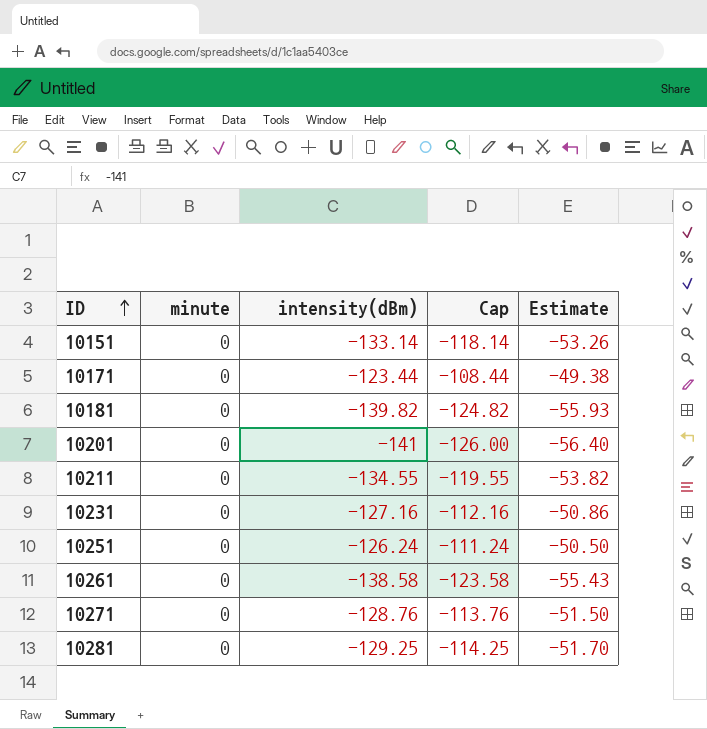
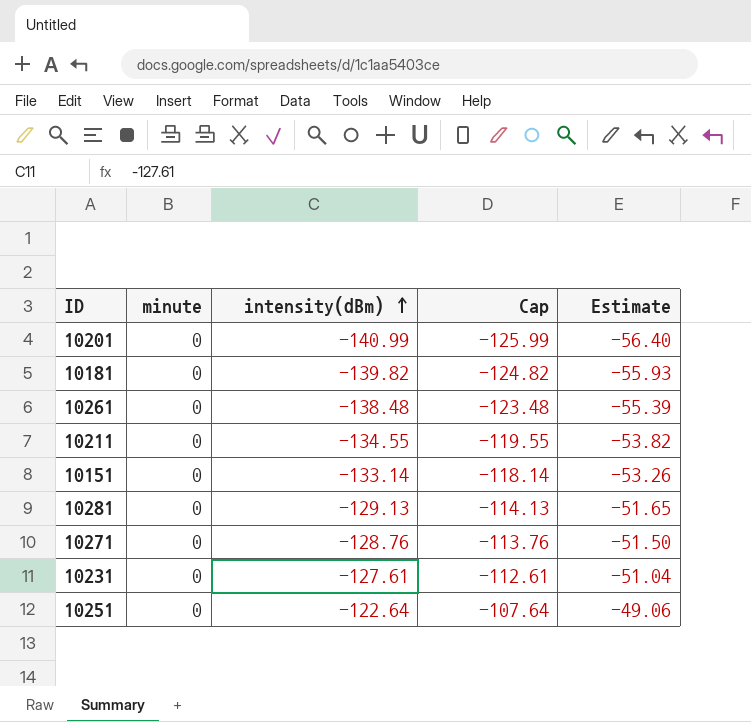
row order: ID ascending -> intensity(dBm) ascending
row 10171: 0 | -123.44 | -108.44 | -49.38 -> none
10201 | intensity(dBm): -141 -> -140.99
10201 | Cap: -126.00 -> -125.99
10261 | intensity(dBm): -138.58 -> -138.48
10261 | Cap: -123.58 -> -123.48
10261 | Estimate: -55.43 -> -55.39
10281 | intensity(dBm): -129.25 -> -129.13
10281 | Cap: -114.25 -> -114.13
10281 | Estimate: -51.70 -> -51.65
10231 | intensity(dBm): -127.16 -> -127.61
10231 | Cap: -112.16 -> -112.61
10231 | Estimate: -50.86 -> -51.04
10251 | intensity(dBm): -126.24 -> -122.64
10251 | Cap: -111.24 -> -107.64
10251 | Estimate: -50.50 -> -49.06

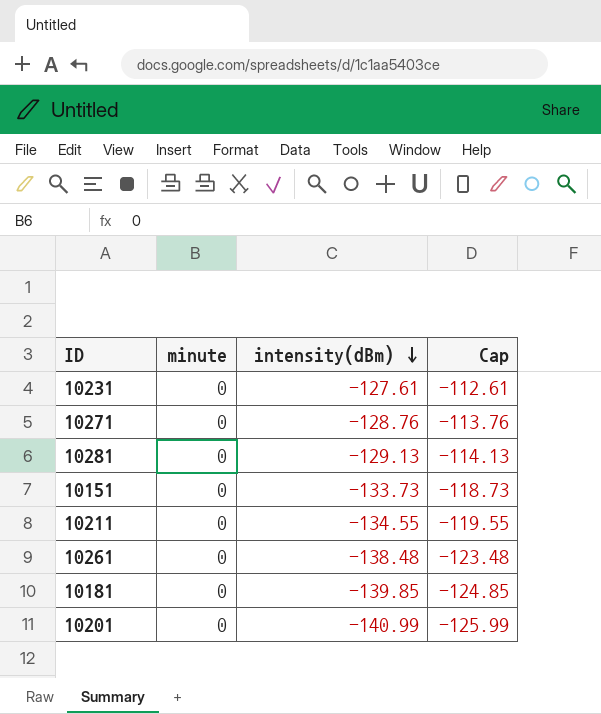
row order: intensity(dBm) ascending -> intensity(dBm) descending
column Estimate | formula: [intensity(dBm)] * 0.4 -> none
row 10251: 0 | -122.64 | -107.64 | -49.06 -> none
10151 | intensity(dBm): -133.14 -> -133.73
10151 | Cap: -118.14 -> -118.73
10181 | intensity(dBm): -139.82 -> -139.85
10181 | Cap: -124.82 -> -124.85

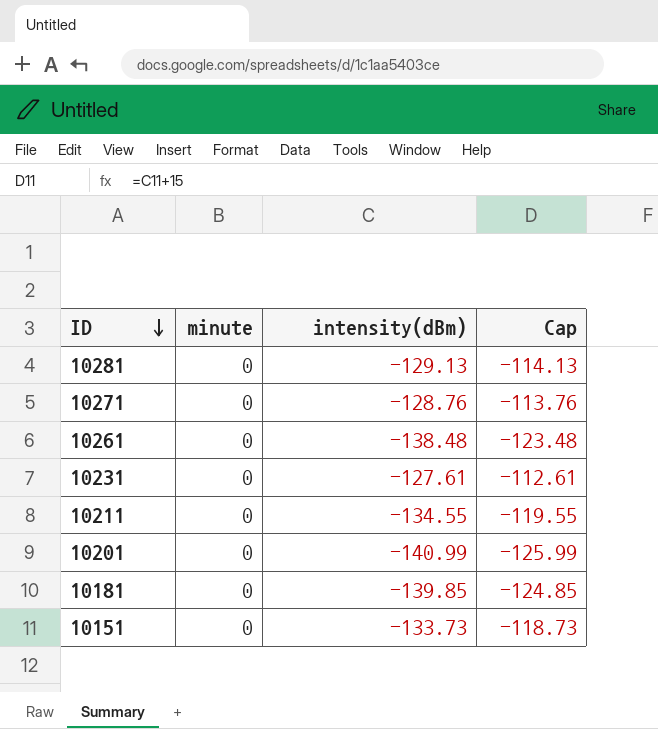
row order: intensity(dBm) descending -> ID descending

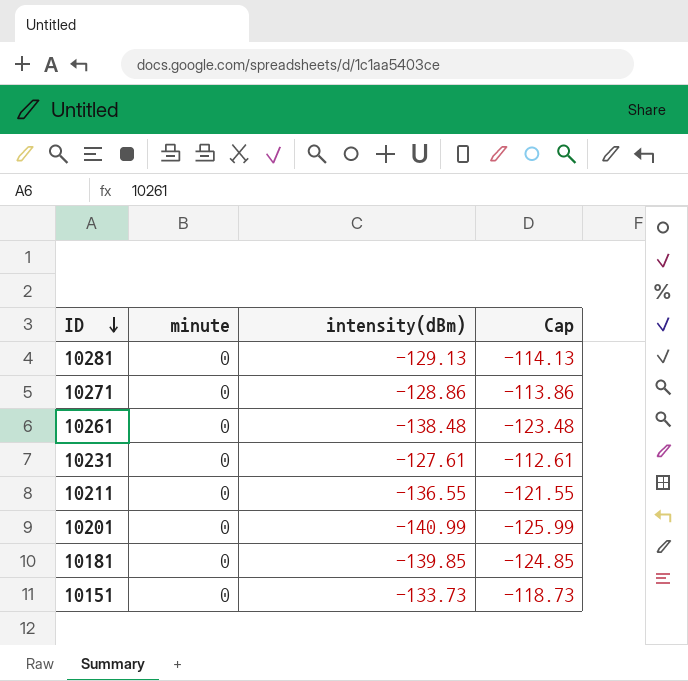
10271 | intensity(dBm): -128.76 -> -128.86
10271 | Cap: -113.76 -> -113.86
10211 | intensity(dBm): -134.55 -> -136.55
10211 | Cap: -119.55 -> -121.55

